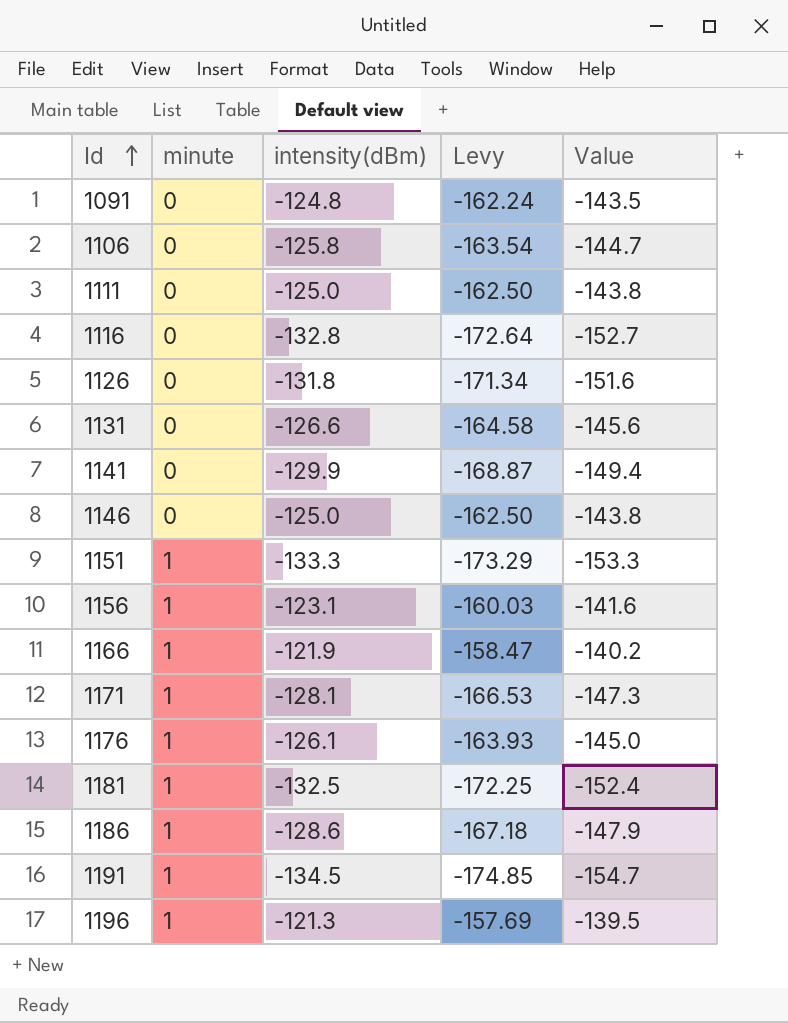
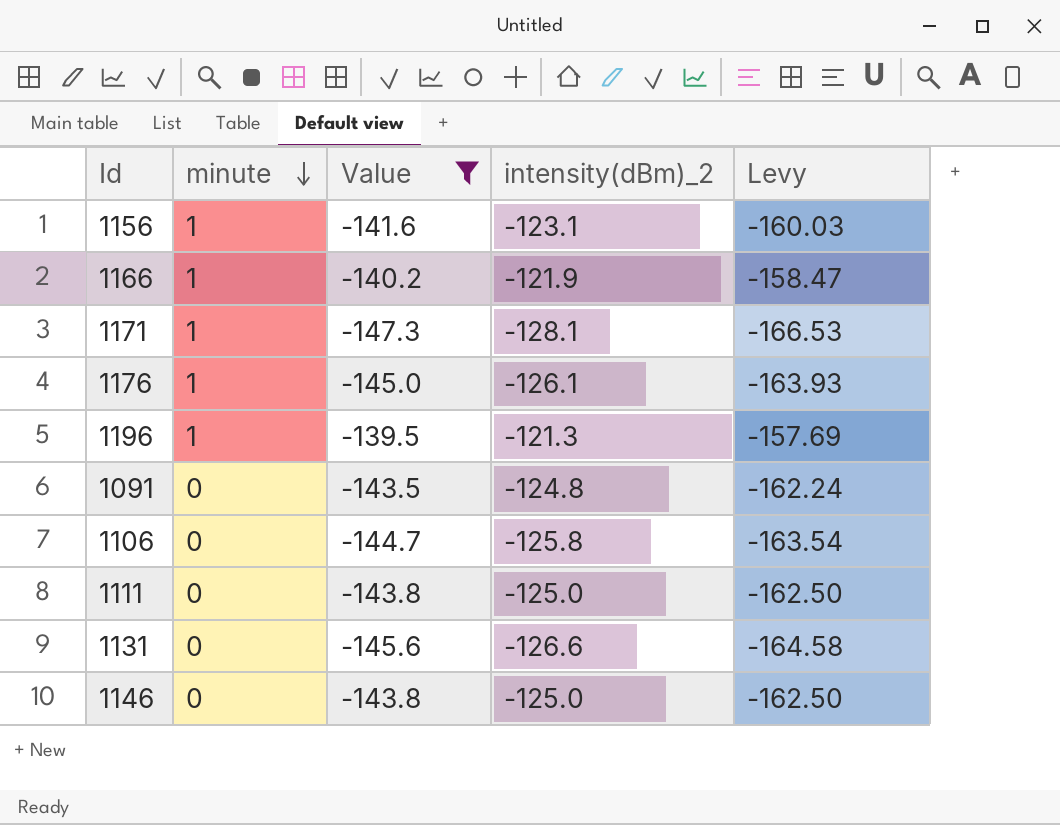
filter: none -> Value >= -147.3
row order: Id ascending -> minute descending
column Value | position: 5 -> 3
column name: intensity(dBm) -> intensity(dBm)_2

